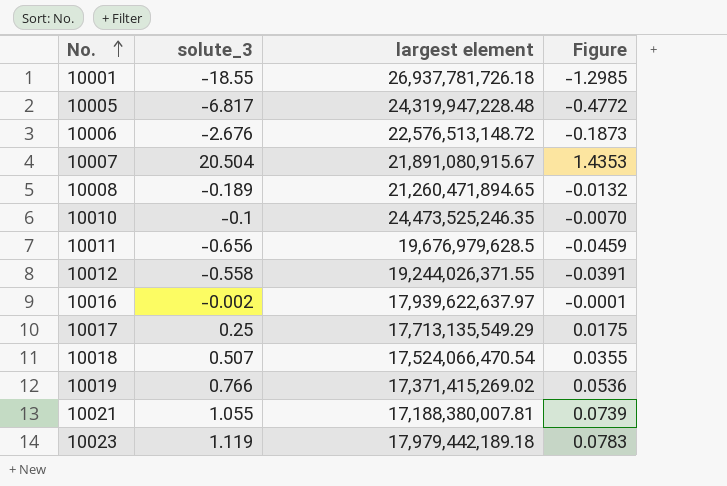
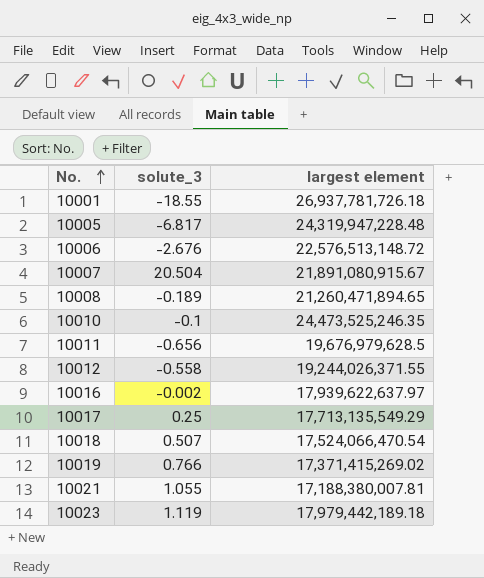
column Figure | formula: [solute_3] * 0.07 -> none

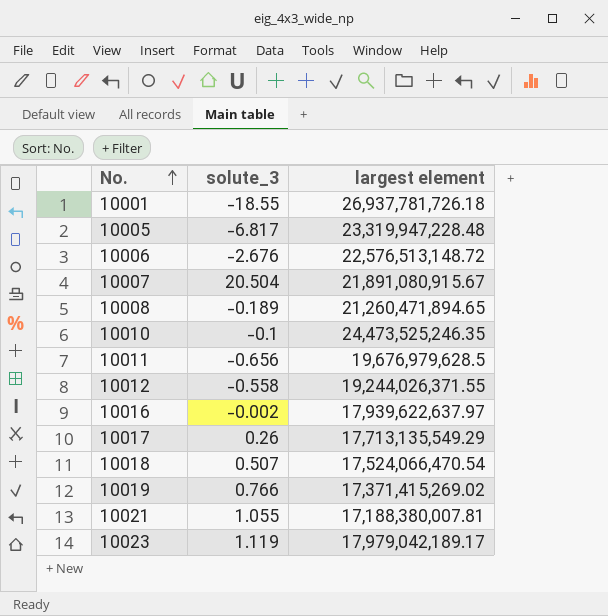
10005 | largest element: 24,319,947,228.48 -> 23,319,947,228.48
10017 | solute_3: 0.25 -> 0.26
10023 | largest element: 17,979,442,189.18 -> 17,979,042,189.17

